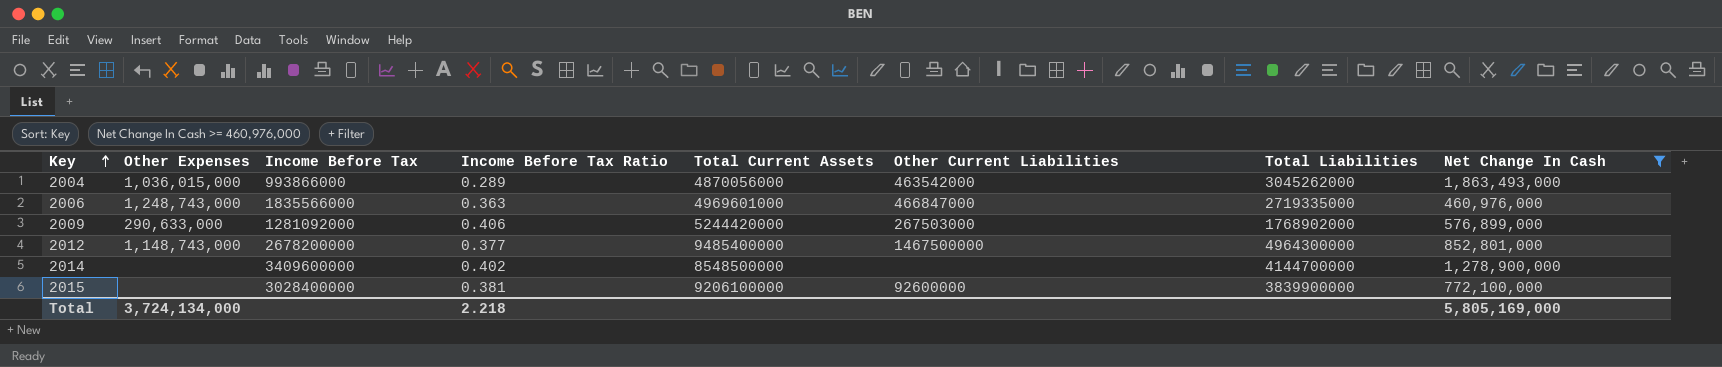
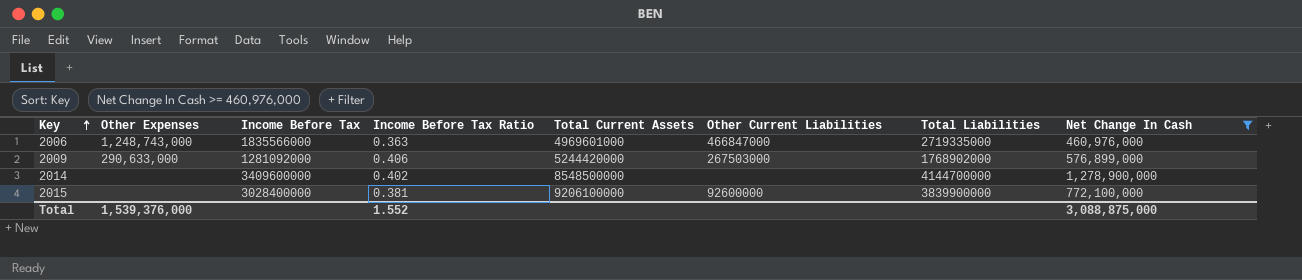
row 2004: 1,036,015,000 | 993866000 | 0.289 | 4870056000 | 463542000 | 3045262000 | 1,863,493,000 -> none
row 2012: 1,148,743,000 | 2678200000 | 0.377 | 9485400000 | 1467500000 | 4964300000 | 852,801,000 -> none
Total | Other Expenses: 3,724,134,000 -> 1,539,376,000
Total | Income Before Tax Ratio: 2.218 -> 1.552
Total | Net Change In Cash: 5,805,169,000 -> 3,088,875,000

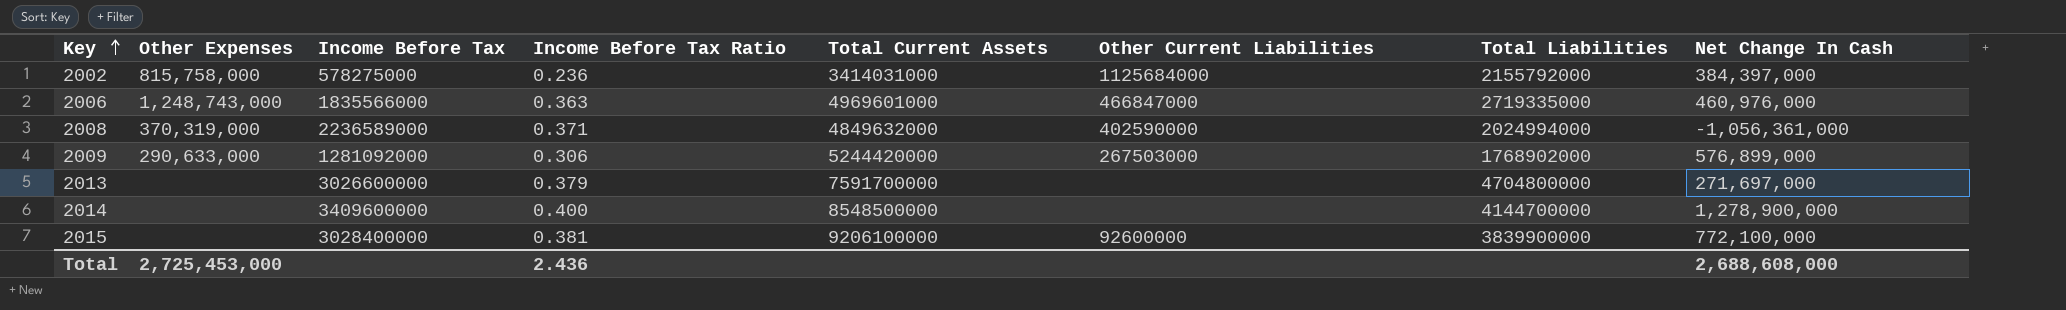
filter: Net Change In Cash >= 460,976,000 -> none
2009 | Income Before Tax Ratio: 0.406 -> 0.306
2014 | Income Before Tax Ratio: 0.402 -> 0.400
Total | Other Expenses: 1,539,376,000 -> 2,725,453,000
Total | Income Before Tax Ratio: 1.552 -> 2.436
Total | Net Change In Cash: 3,088,875,000 -> 2,688,608,000

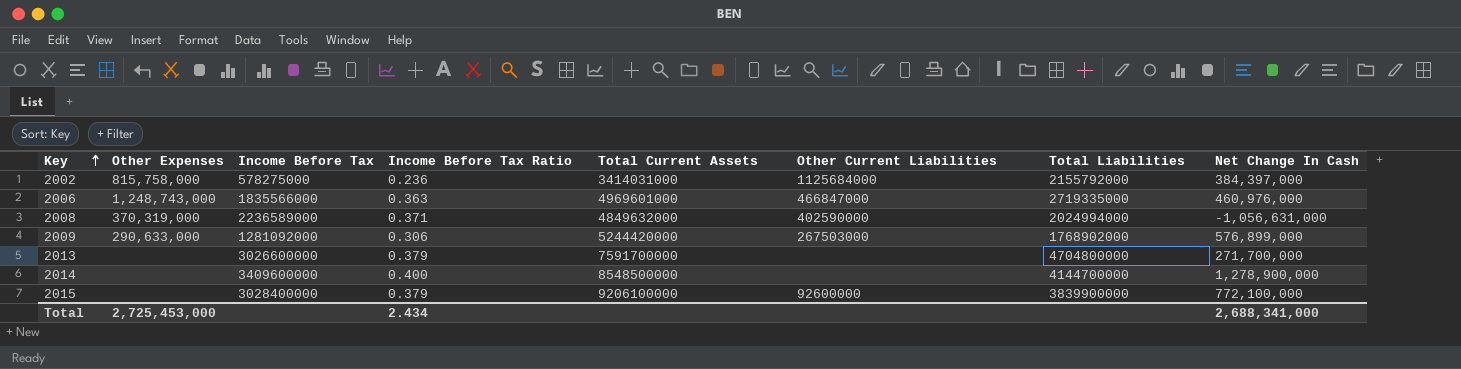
2008 | Net Change In Cash: -1,056,361,000 -> -1,056,631,000
2013 | Net Change In Cash: 271,697,000 -> 271,700,000
2015 | Income Before Tax Ratio: 0.381 -> 0.379
Total | Income Before Tax Ratio: 2.436 -> 2.434
Total | Net Change In Cash: 2,688,608,000 -> 2,688,341,000

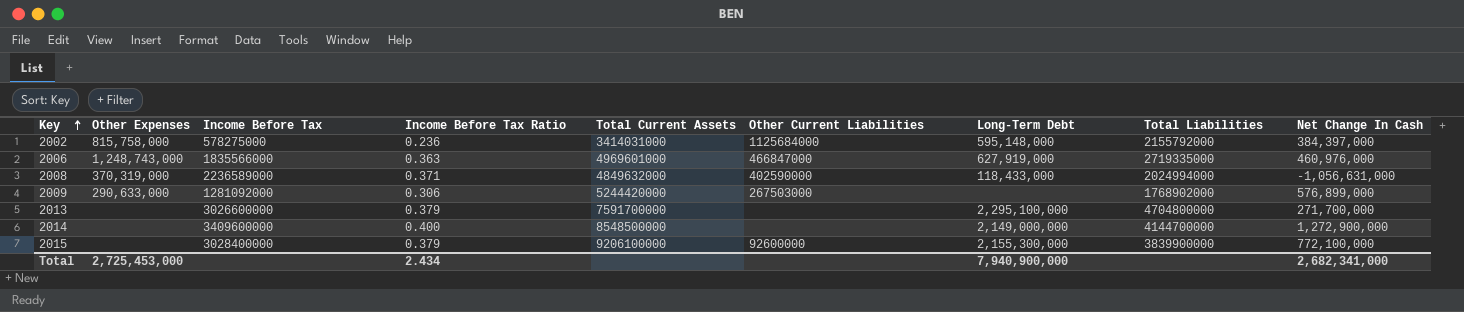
column Long-Term Debt | position: none -> 7
2014 | Net Change In Cash: 1,278,900,000 -> 1,272,900,000
Total | Net Change In Cash: 2,688,341,000 -> 2,682,341,000

